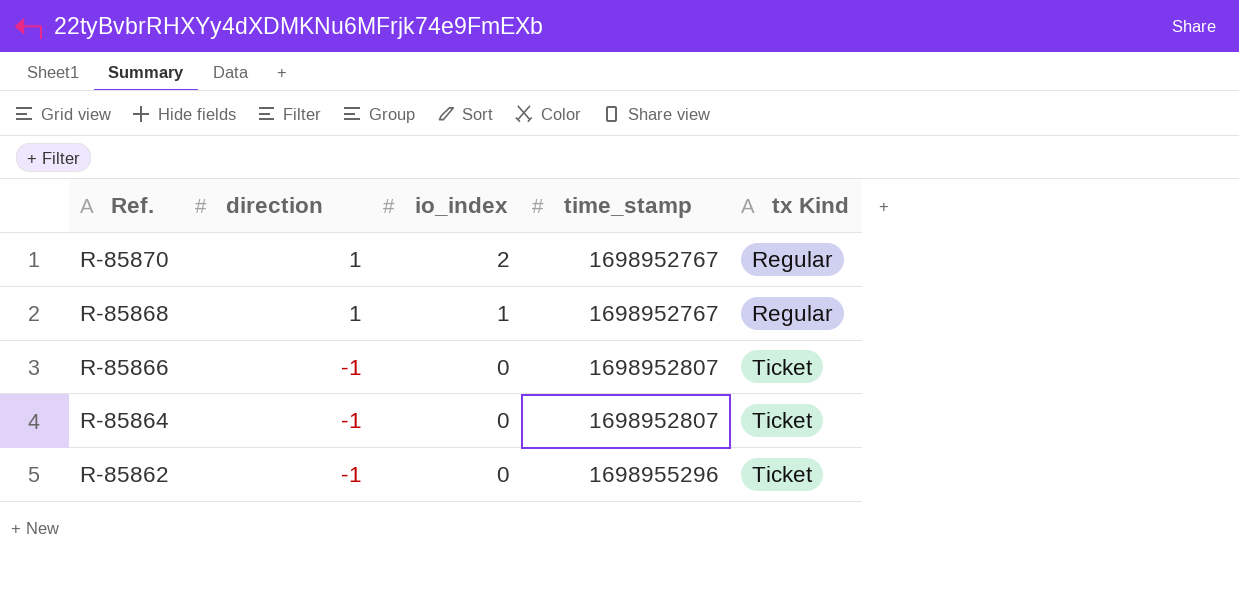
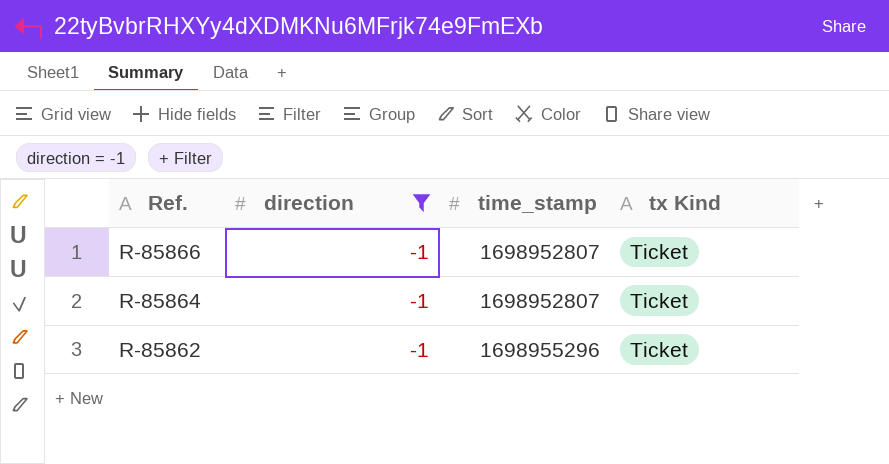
filter: none -> direction = -1
column io_index | position: 3 -> none

